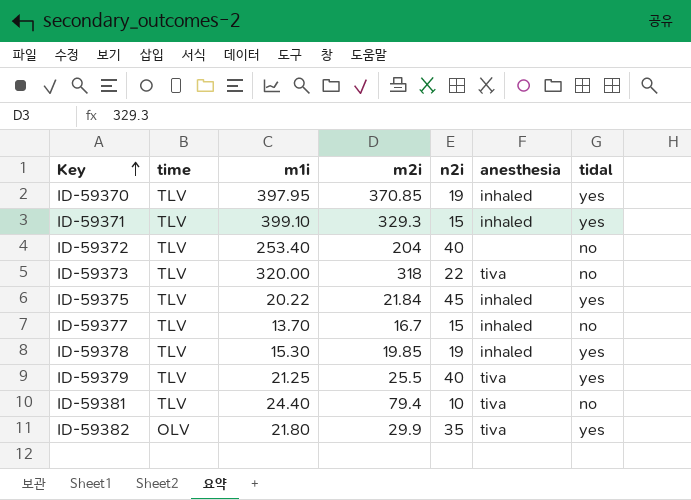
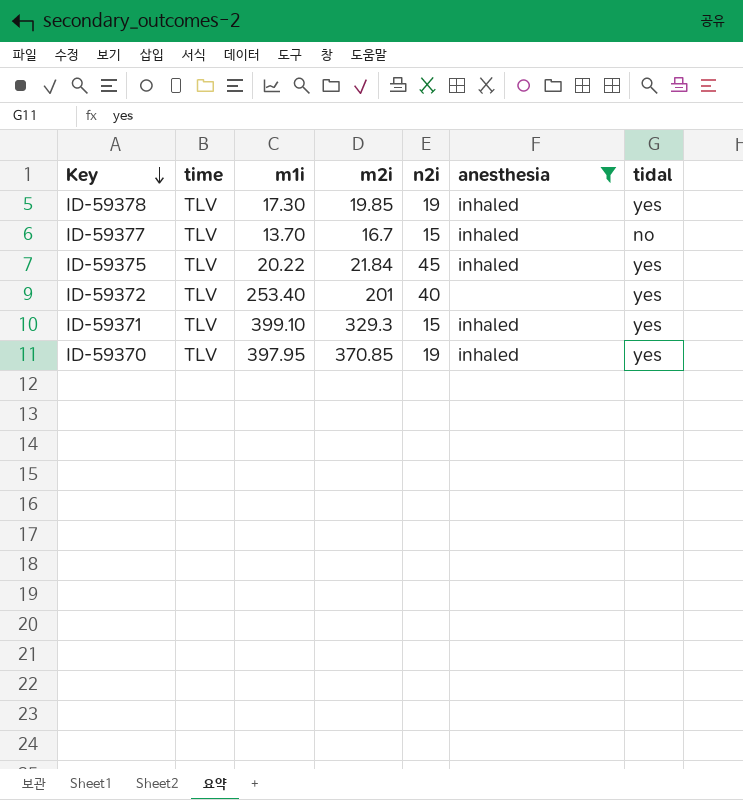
filter: none -> anesthesia != tiva
row order: Key ascending -> Key descending
ID-59378 | m1i: 15.30 -> 17.30
ID-59372 | m2i: 204 -> 201
ID-59372 | tidal: no -> yes

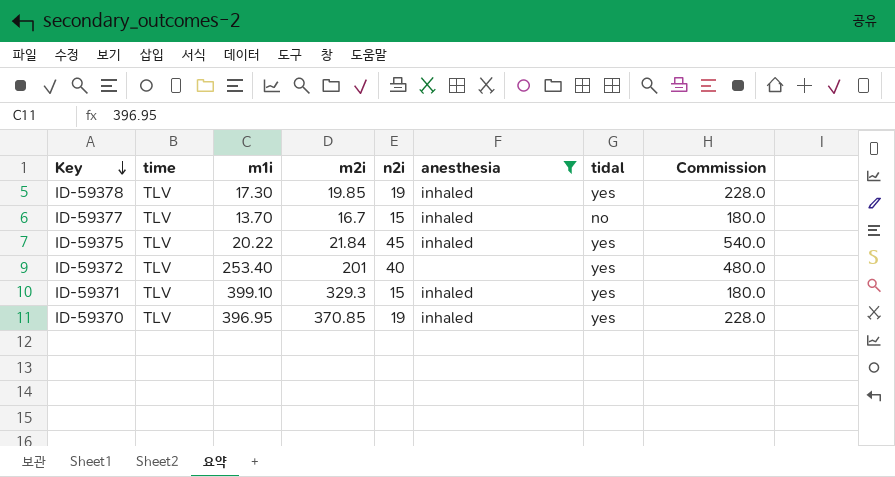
column Commission | formula: none -> [n2i] * 12
ID-59370 | m1i: 397.95 -> 396.95

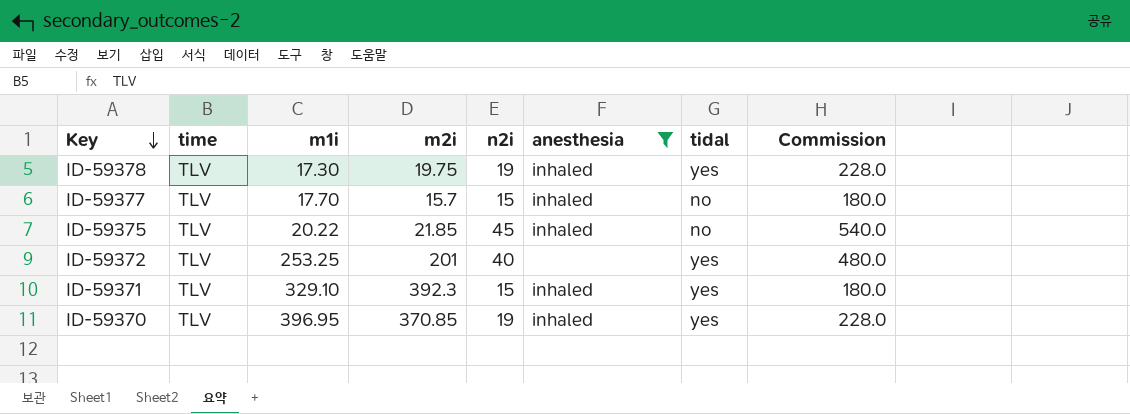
ID-59378 | m2i: 19.85 -> 19.75
ID-59377 | m1i: 13.70 -> 17.70
ID-59377 | m2i: 16.7 -> 15.7
ID-59375 | m2i: 21.84 -> 21.85
ID-59375 | tidal: yes -> no
ID-59372 | m1i: 253.40 -> 253.25
ID-59371 | m1i: 399.10 -> 329.10
ID-59371 | m2i: 329.3 -> 392.3

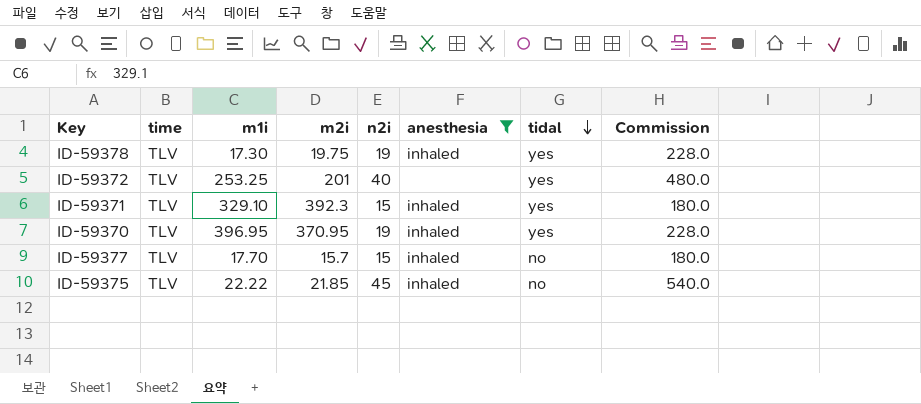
row order: Key descending -> tidal descending
ID-59370 | m2i: 370.85 -> 370.95
ID-59375 | m1i: 20.22 -> 22.22

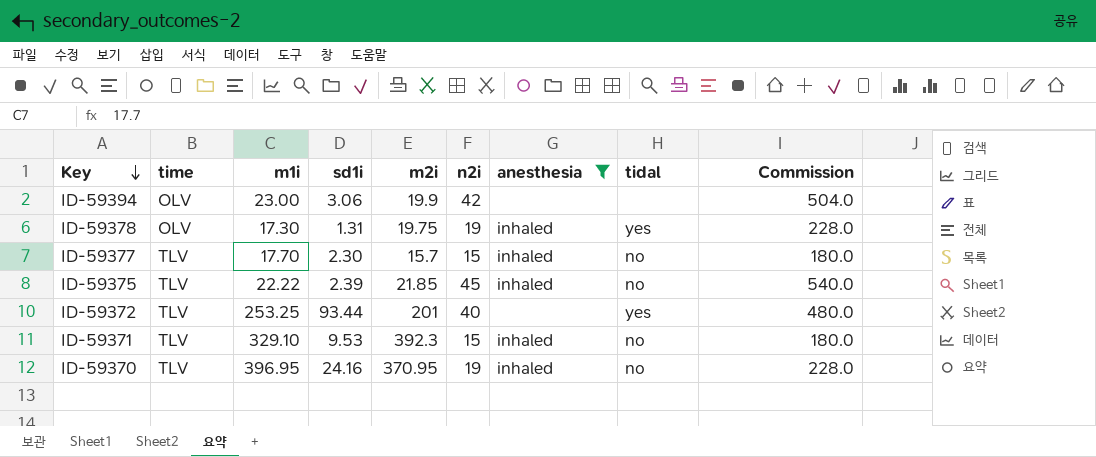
row order: tidal descending -> Key descending
column sd1i | position: none -> 4
row ID-59394: none -> OLV | 23.00 | 3.06 | 19.9 | 42 | none | none | 504.0
ID-59378 | time: TLV -> OLV
ID-59371 | tidal: yes -> no
ID-59370 | tidal: yes -> no

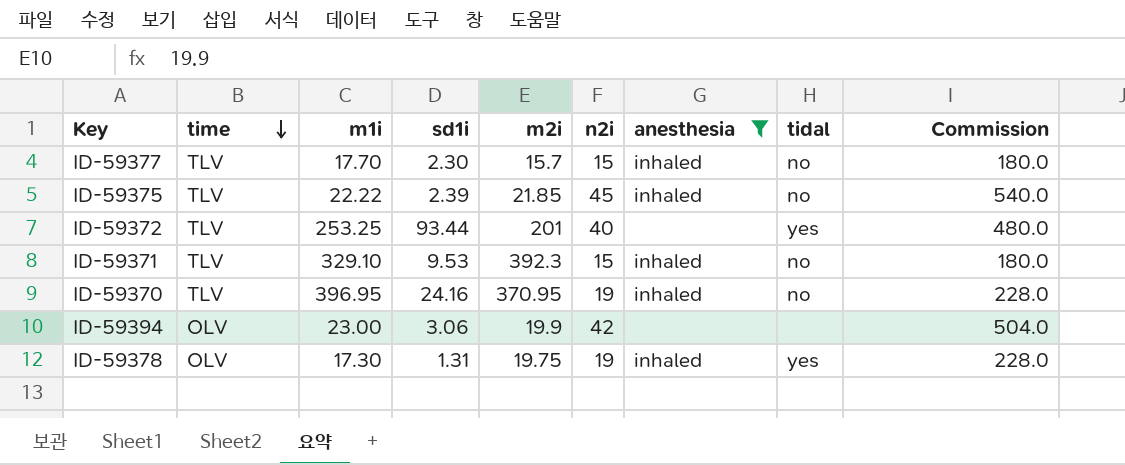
row order: Key descending -> time descending

